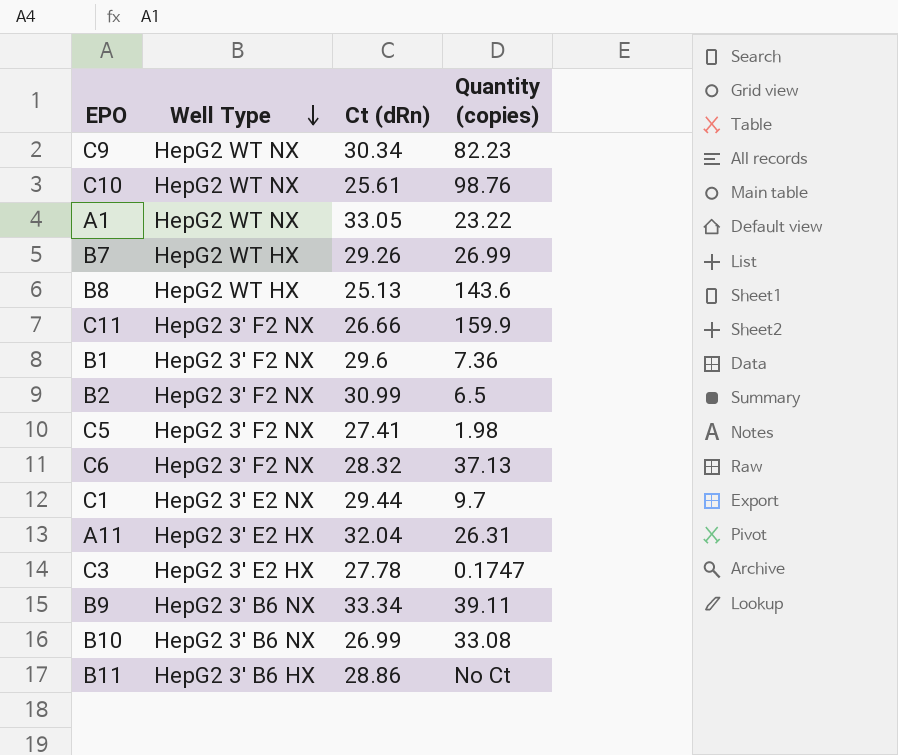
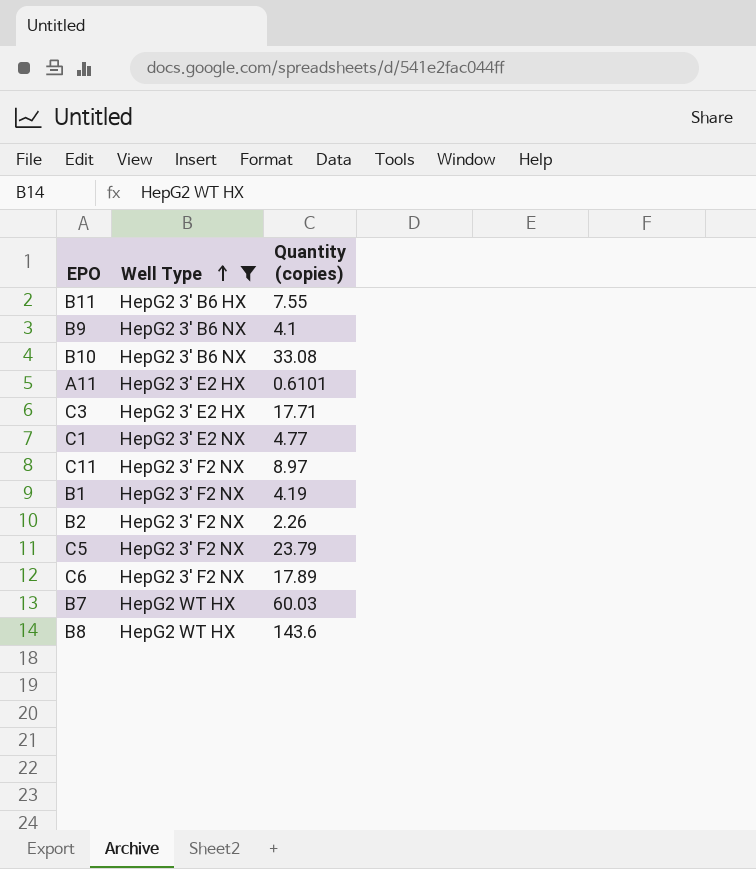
filter: none -> Well Type != HepG2 WT NX
row order: Well Type descending -> Well Type ascending
column Ct (dRn) | position: 3 -> none
B11 | Quantity (copies): No Ct -> 7.55
B9 | Quantity (copies): 39.11 -> 4.1
A11 | Quantity (copies): 26.31 -> 0.6101
C3 | Quantity (copies): 0.1747 -> 17.71
C1 | Quantity (copies): 9.7 -> 4.77
C11 | Quantity (copies): 159.9 -> 8.97
B1 | Quantity (copies): 7.36 -> 4.19
B2 | Quantity (copies): 6.5 -> 2.26
C5 | Quantity (copies): 1.98 -> 23.79
C6 | Quantity (copies): 37.13 -> 17.89
B7 | Quantity (copies): 26.99 -> 60.03

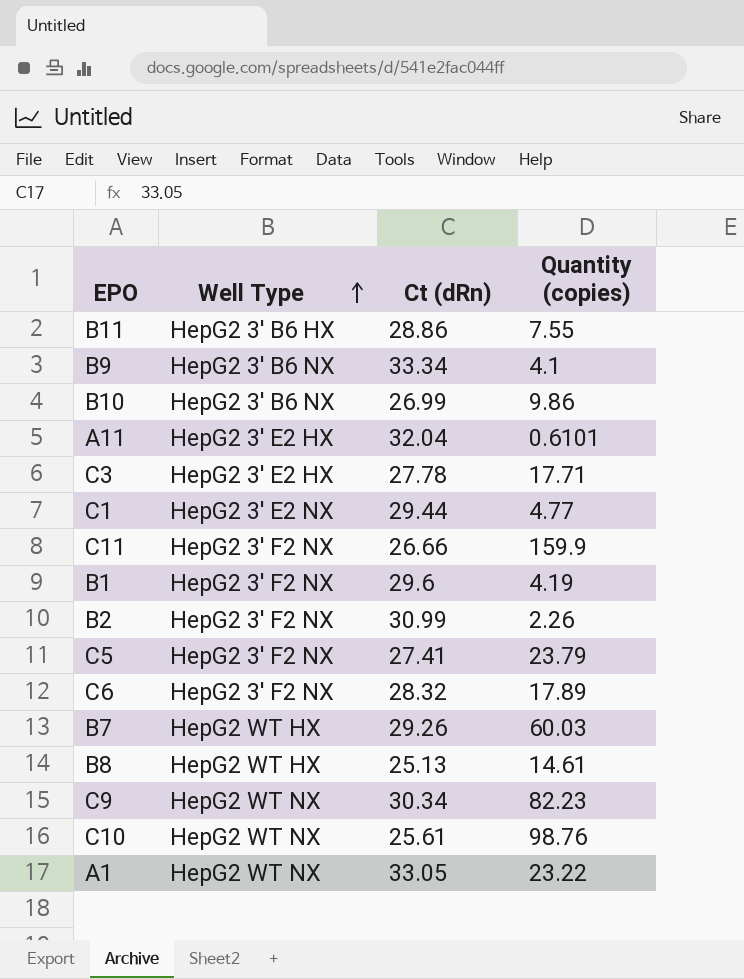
filter: Well Type != HepG2 WT NX -> none
column Ct (dRn) | position: none -> 3
B10 | Quantity (copies): 33.08 -> 9.86
C11 | Quantity (copies): 8.97 -> 159.9
B8 | Quantity (copies): 143.6 -> 14.61

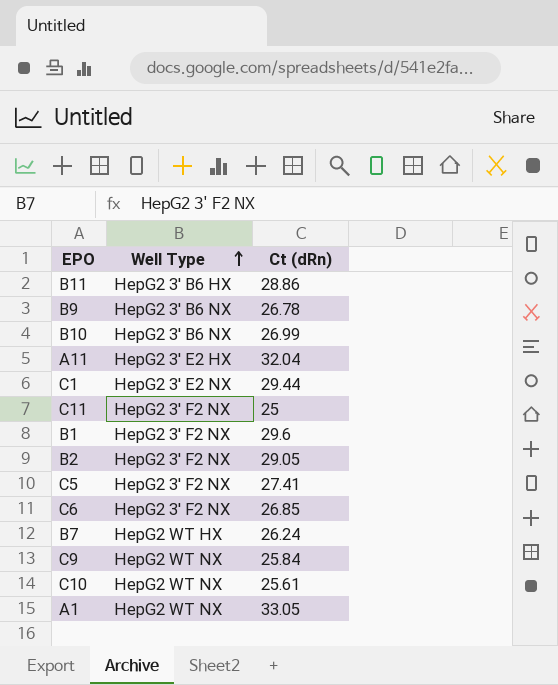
column Quantity (copies) | position: 4 -> none
row C3: HepG2 3' E2 HX | 27.78 | 17.71 -> none
row B8: HepG2 WT HX | 25.13 | 14.61 -> none
B9 | Ct (dRn): 33.34 -> 26.78
C11 | Ct (dRn): 26.66 -> 25
B2 | Ct (dRn): 30.99 -> 29.05
C6 | Ct (dRn): 28.32 -> 26.85
B7 | Ct (dRn): 29.26 -> 26.24
C9 | Ct (dRn): 30.34 -> 25.84

